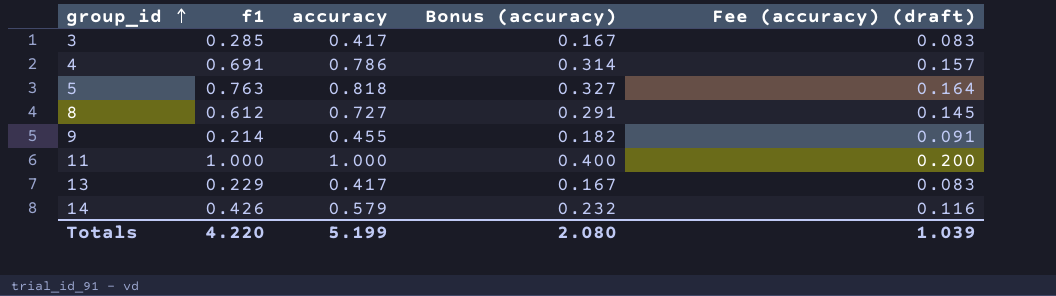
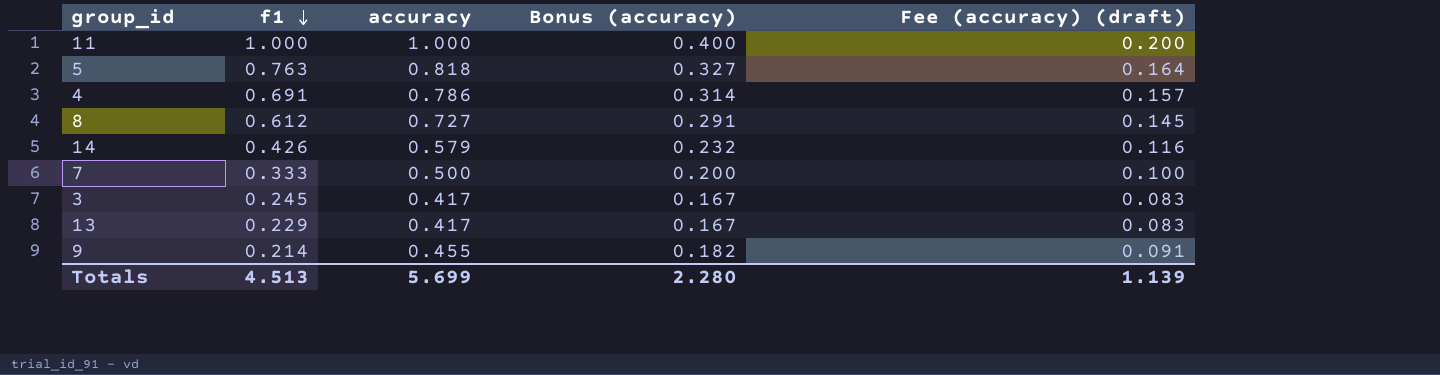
row order: group_id ascending -> f1 descending
row 7: none -> 0.333 | 0.500 | 0.200 | 0.100
3 | f1: 0.285 -> 0.245
Totals | f1: 4.220 -> 4.513
Totals | accuracy: 5.199 -> 5.699
Totals | Bonus (accuracy): 2.080 -> 2.280
Totals | Fee (accuracy) (draft): 1.039 -> 1.139

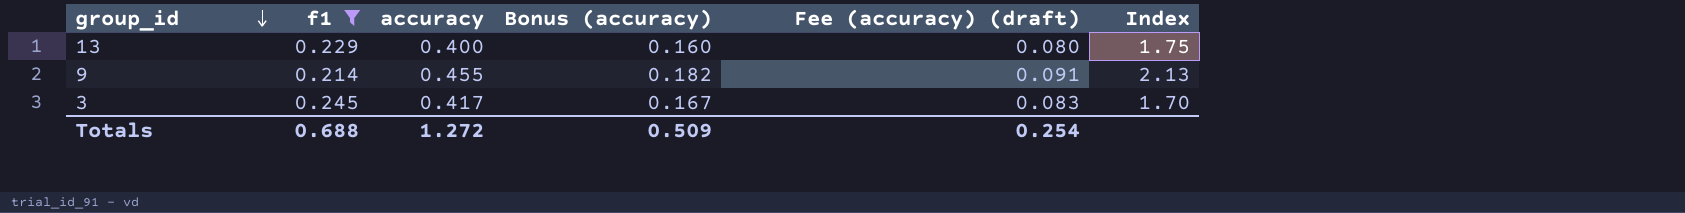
filter: none -> f1 <= 0.245
row order: f1 descending -> group_id descending
column Index | formula: none -> [accuracy] / [f1]
13 | accuracy: 0.417 -> 0.400
13 | Bonus (accuracy): 0.167 -> 0.160
13 | Fee (accuracy) (draft): 0.083 -> 0.080
Totals | f1: 4.513 -> 0.688
Totals | accuracy: 5.699 -> 1.272
Totals | Bonus (accuracy): 2.280 -> 0.509
Totals | Fee (accuracy) (draft): 1.139 -> 0.254

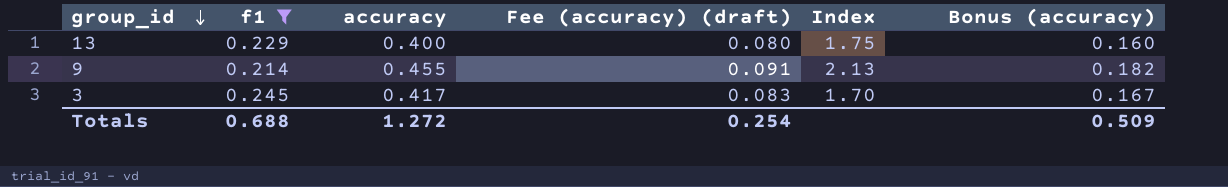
column Bonus (accuracy) | position: 4 -> 6

